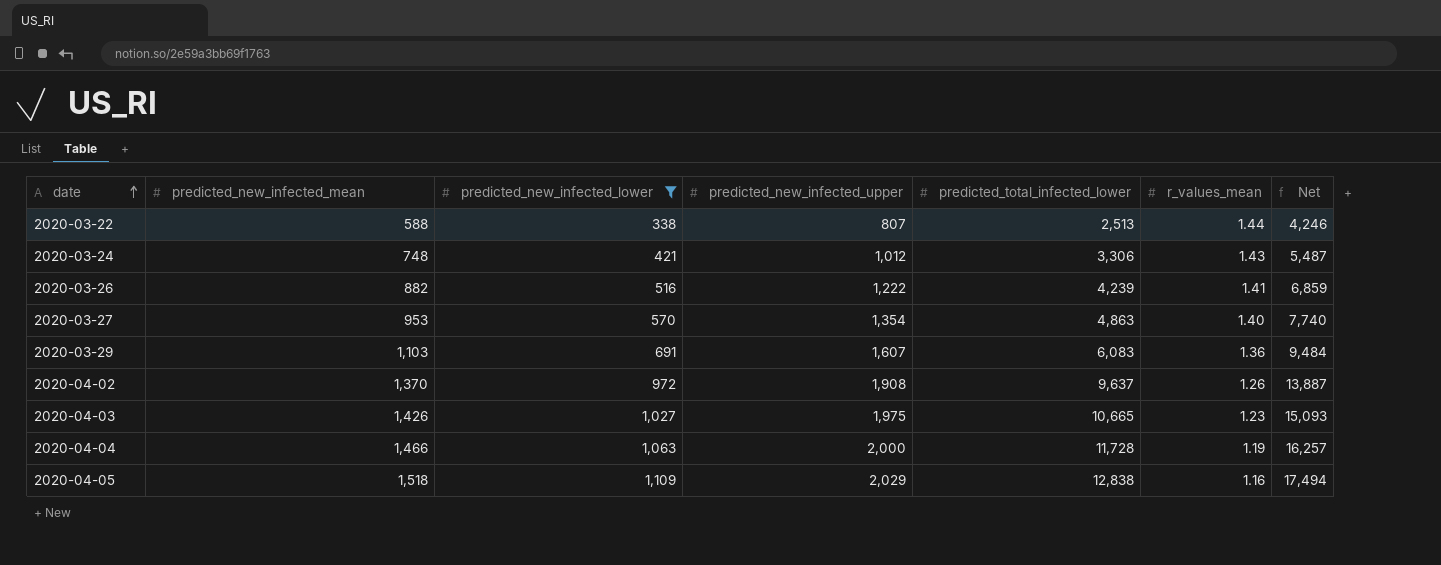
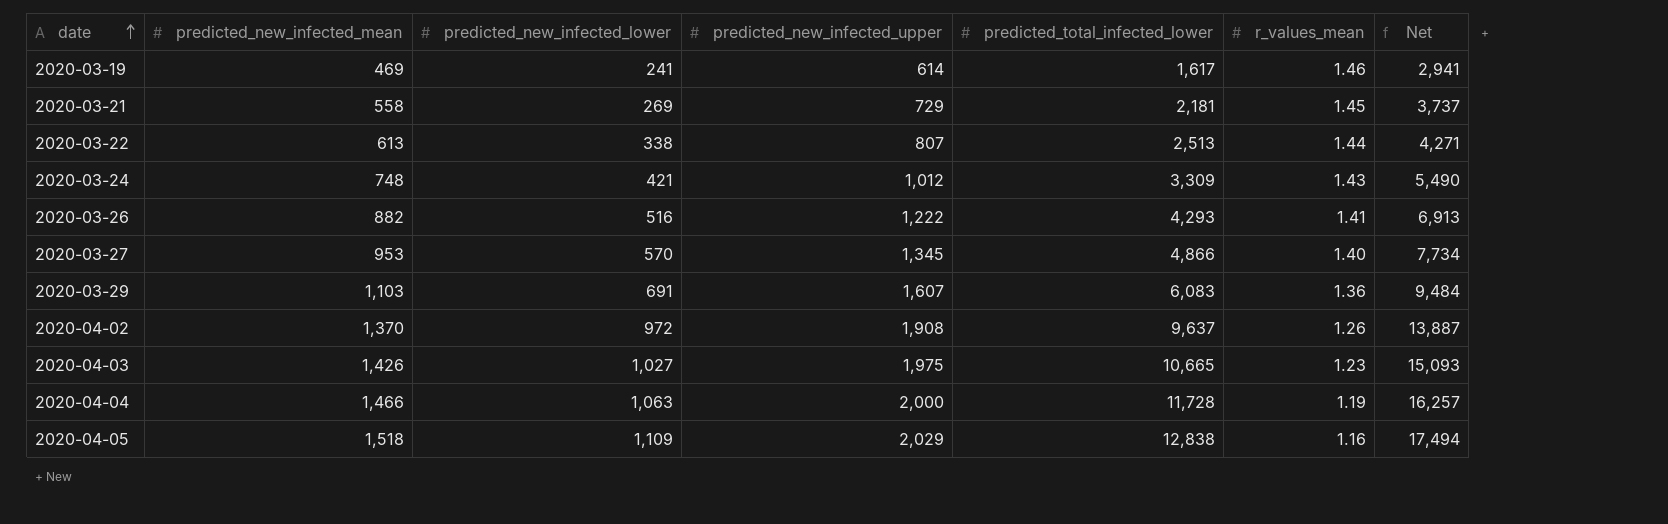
filter: predicted_new_infected_lower >= 338 -> none
2020-03-22 | predicted_new_infected_mean: 588 -> 613
2020-03-22 | Net: 4,246 -> 4,271
2020-03-24 | predicted_total_infected_lower: 3,306 -> 3,309
2020-03-24 | Net: 5,487 -> 5,490
2020-03-26 | predicted_total_infected_lower: 4,239 -> 4,293
2020-03-26 | Net: 6,859 -> 6,913
2020-03-27 | predicted_new_infected_upper: 1,354 -> 1,345
2020-03-27 | predicted_total_infected_lower: 4,863 -> 4,866
2020-03-27 | Net: 7,740 -> 7,734

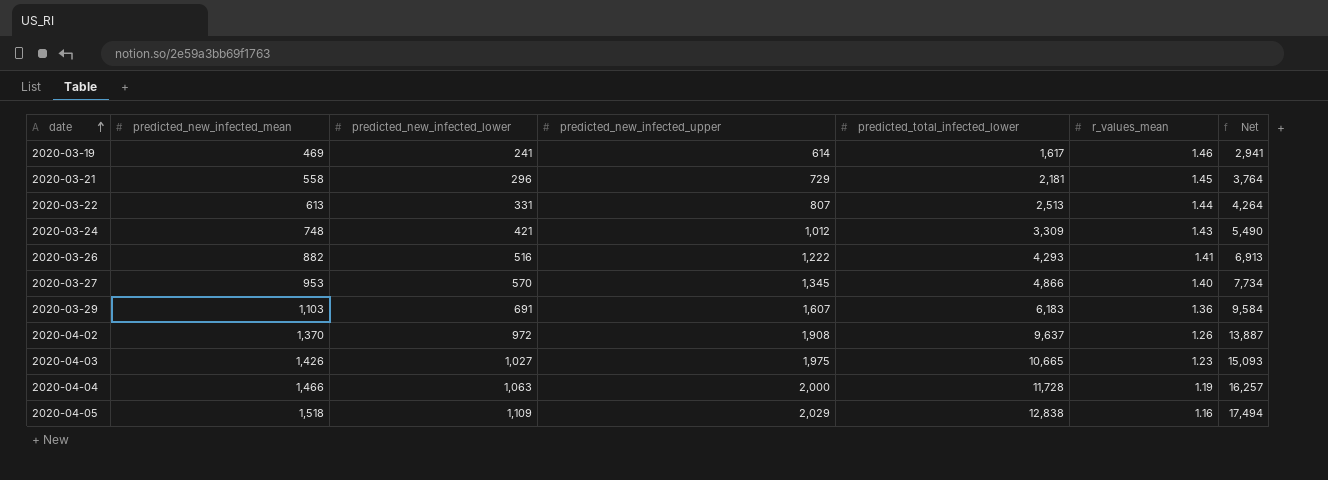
2020-03-21 | predicted_new_infected_lower: 269 -> 296
2020-03-21 | Net: 3,737 -> 3,764
2020-03-22 | predicted_new_infected_lower: 338 -> 331
2020-03-22 | Net: 4,271 -> 4,264
2020-03-29 | predicted_total_infected_lower: 6,083 -> 6,183
2020-03-29 | Net: 9,484 -> 9,584

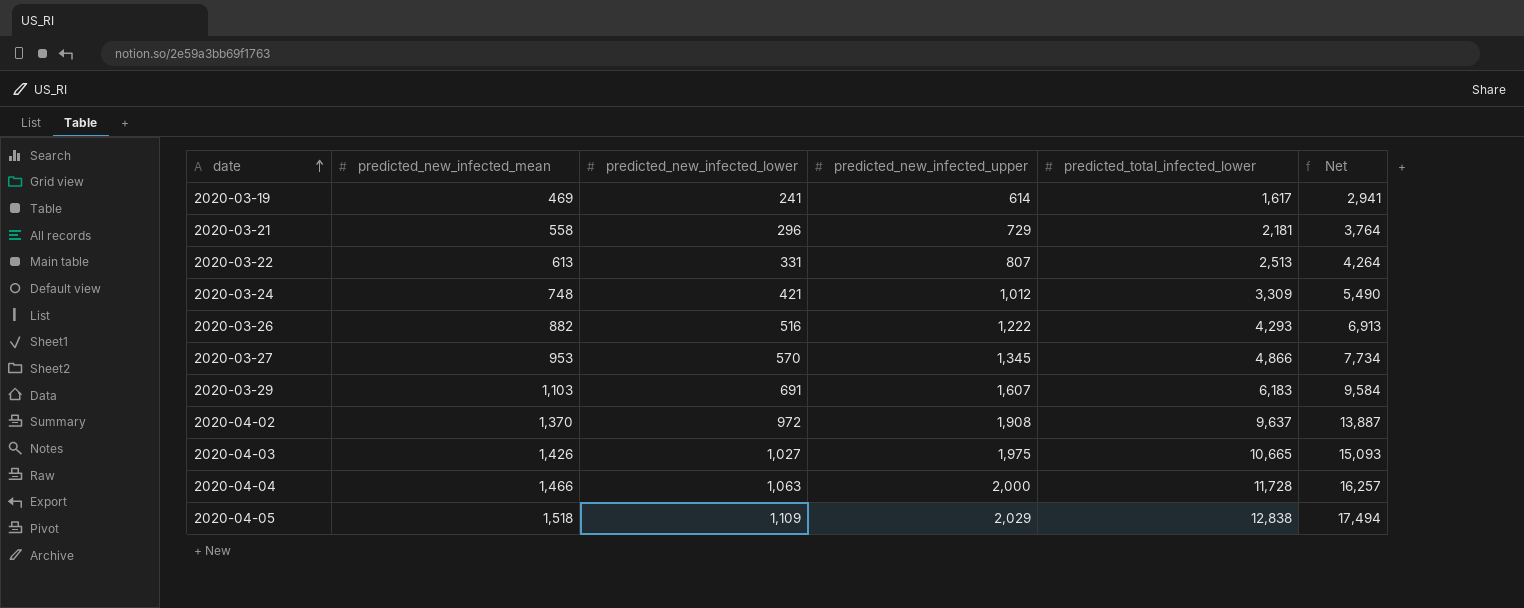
column r_values_mean | position: 6 -> none

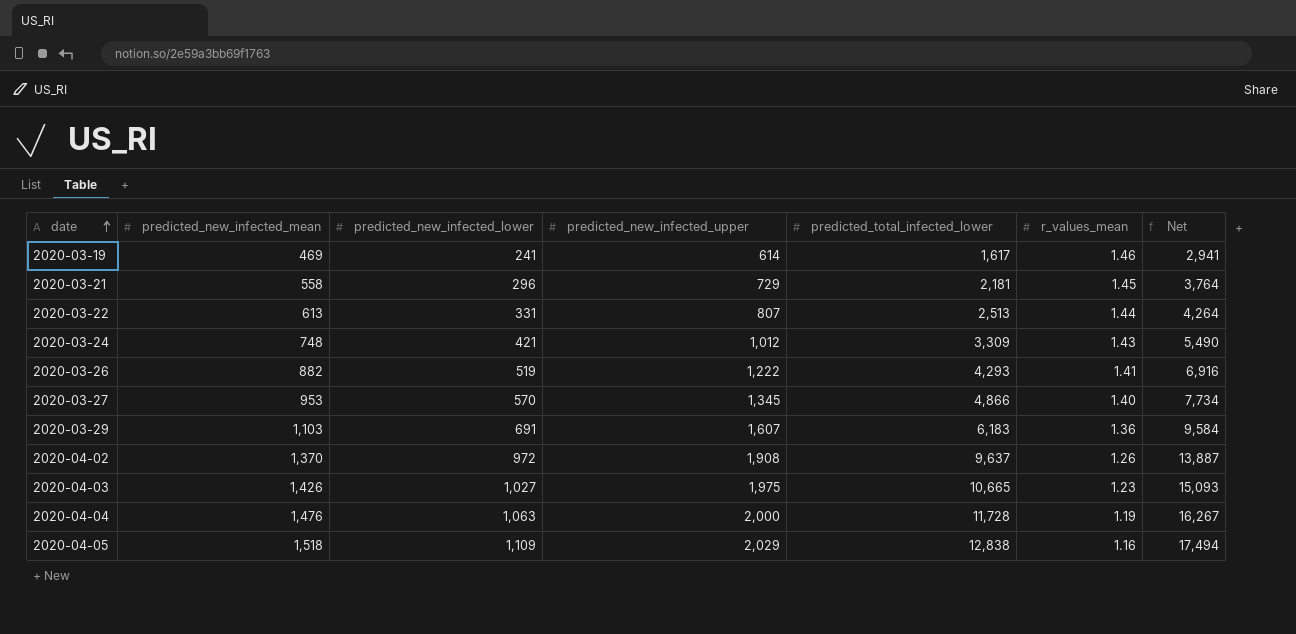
column r_values_mean | position: none -> 6
2020-03-26 | predicted_new_infected_lower: 516 -> 519
2020-03-26 | Net: 6,913 -> 6,916
2020-04-04 | predicted_new_infected_mean: 1,466 -> 1,476
2020-04-04 | Net: 16,257 -> 16,267

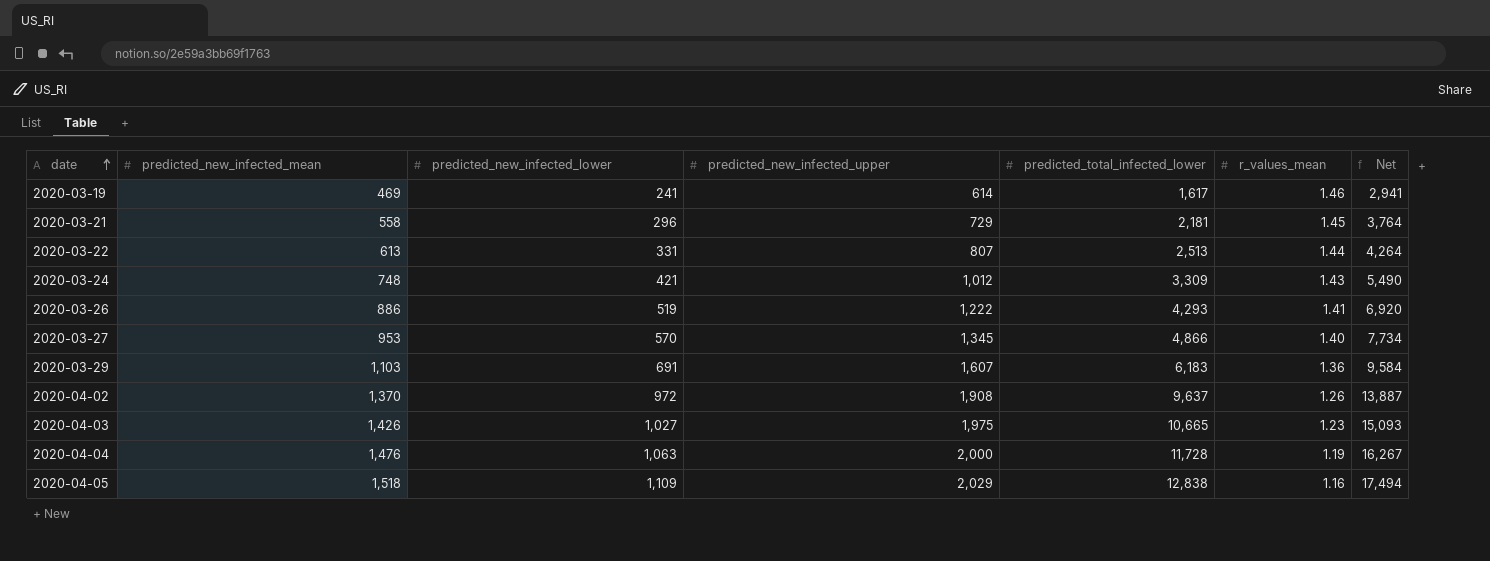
2020-03-26 | predicted_new_infected_mean: 882 -> 886
2020-03-26 | Net: 6,916 -> 6,920

